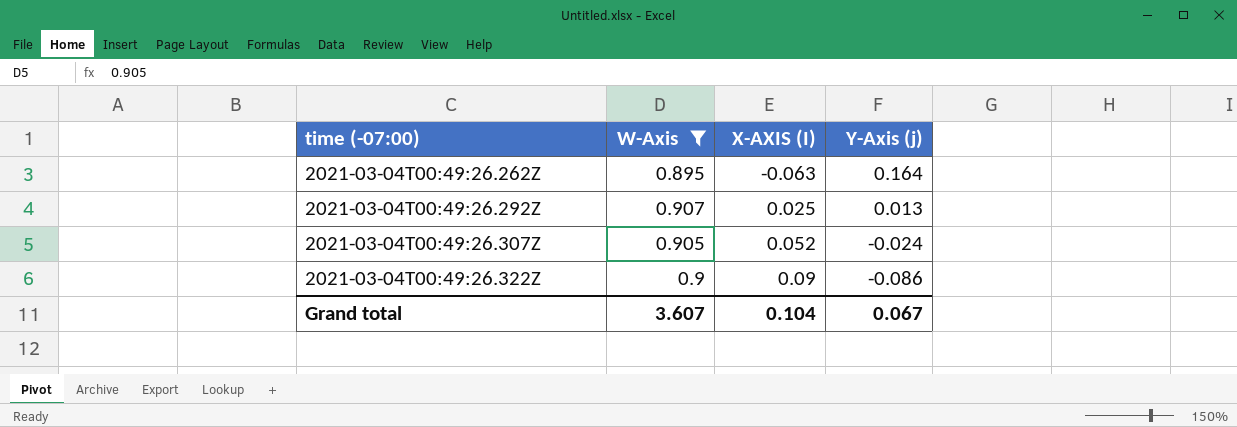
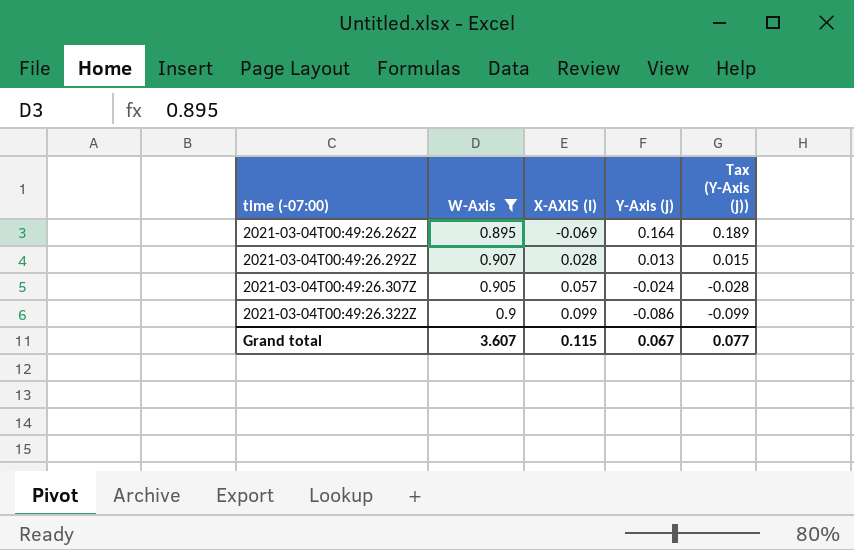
column Tax (Y-Axis (j)) | formula: none -> [Y-Axis (j)] * 1.15
2021-03-04T00:49:26.262Z | X-AXIS (I): -0.063 -> -0.069
2021-03-04T00:49:26.292Z | X-AXIS (I): 0.025 -> 0.028
2021-03-04T00:49:26.307Z | X-AXIS (I): 0.052 -> 0.057
2021-03-04T00:49:26.322Z | X-AXIS (I): 0.09 -> 0.099
Grand total | X-AXIS (I): 0.104 -> 0.115

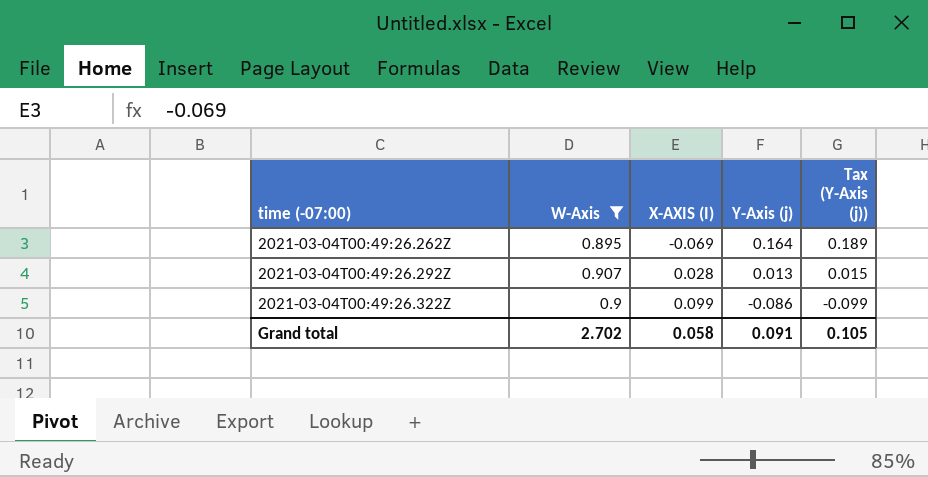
row 2021-03-04T00:49:26.307Z: 0.905 | 0.057 | -0.024 | -0.028 -> none
Grand total | W-Axis: 3.607 -> 2.702
Grand total | X-AXIS (I): 0.115 -> 0.058
Grand total | Y-Axis (j): 0.067 -> 0.091
Grand total | Tax (Y-Axis (j)): 0.077 -> 0.105

